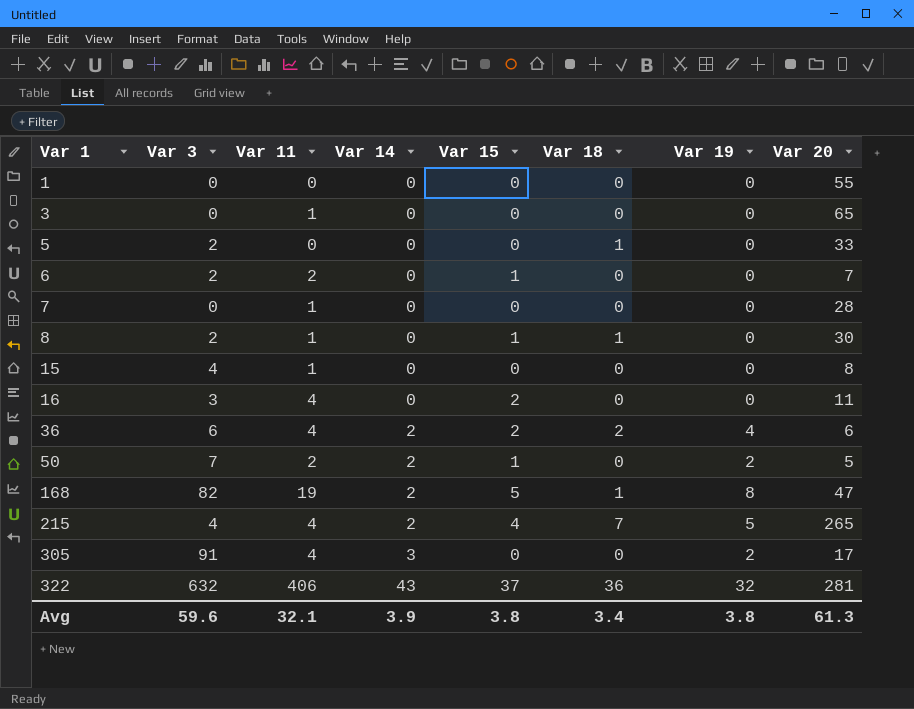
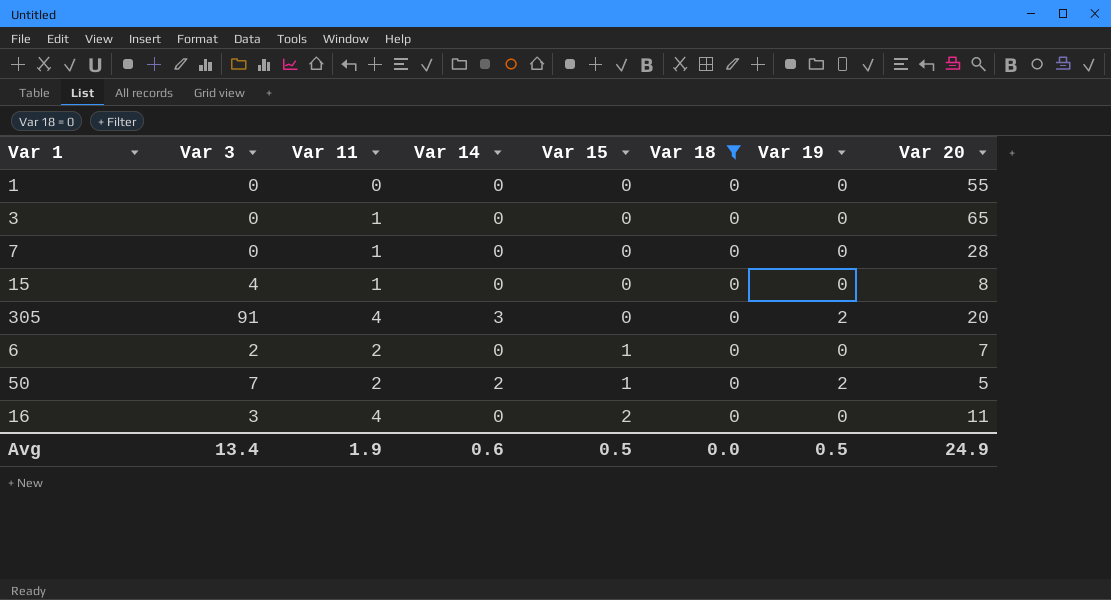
filter: none -> Var 18 = 0
row order: Var 1 ascending -> Var 15 ascending
305 | Var 20: 17 -> 20
Avg | Var 3: 59.6 -> 13.4
Avg | Var 11: 32.1 -> 1.9
Avg | Var 14: 3.9 -> 0.6
Avg | Var 15: 3.8 -> 0.5
Avg | Var 18: 3.4 -> 0.0
Avg | Var 19: 3.8 -> 0.5
Avg | Var 20: 61.3 -> 24.9

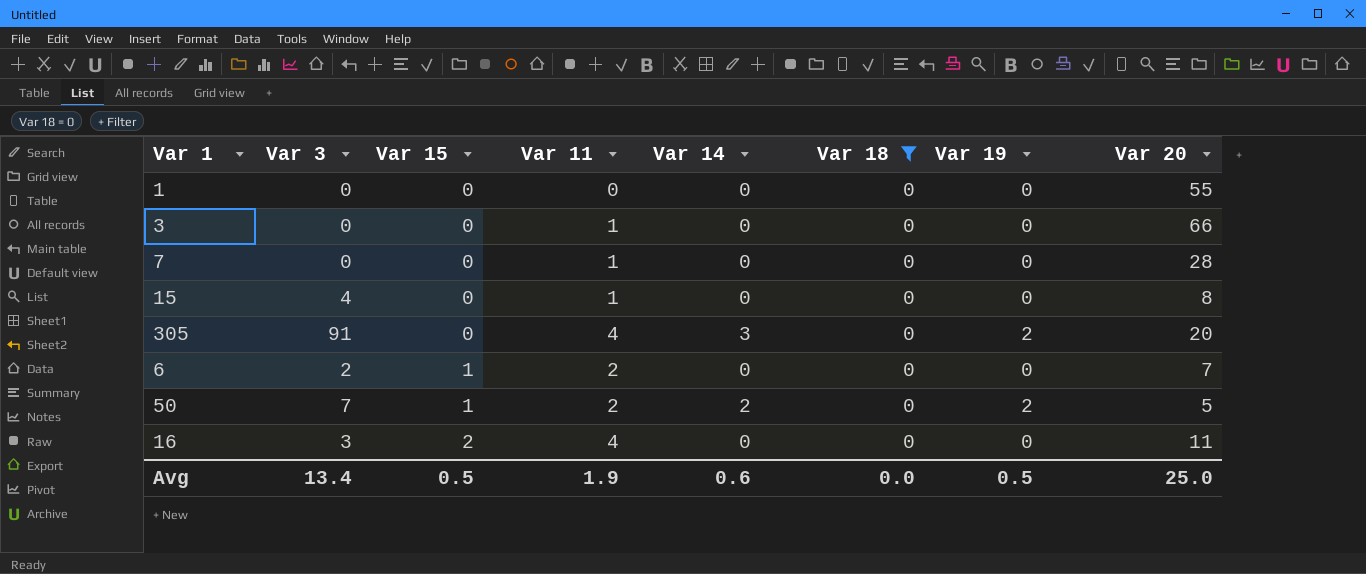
column Var 15 | position: 5 -> 3
3 | Var 20: 65 -> 66
Avg | Var 20: 24.9 -> 25.0

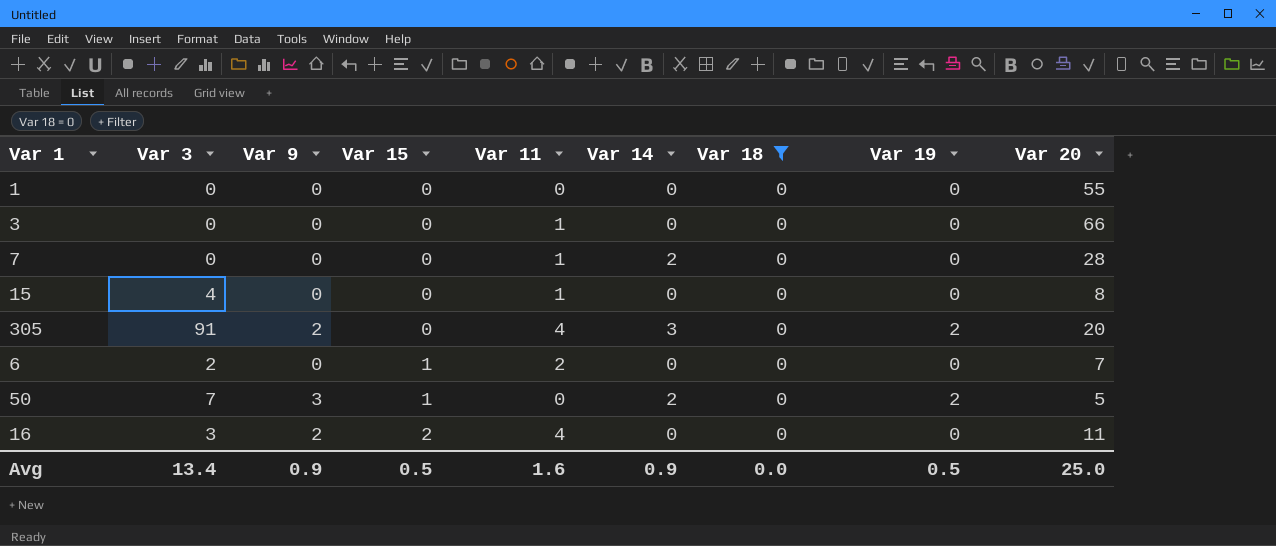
column Var 9 | position: none -> 3
7 | Var 14: 0 -> 2
50 | Var 11: 2 -> 0
Avg | Var 11: 1.9 -> 1.6
Avg | Var 14: 0.6 -> 0.9

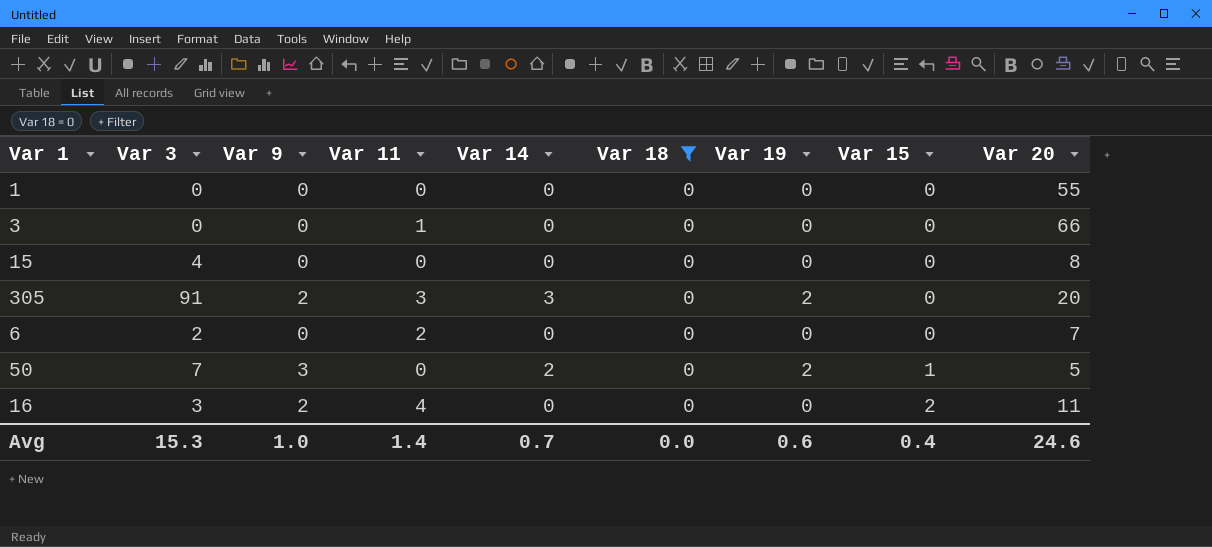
column Var 15 | position: 4 -> 8
row 7: 0 | 0 | 0 | 1 | 2 | 0 | 0 | 28 -> none
15 | Var 11: 1 -> 0
305 | Var 11: 4 -> 3
6 | Var 15: 1 -> 0
Avg | Var 3: 13.4 -> 15.3
Avg | Var 9: 0.9 -> 1.0
Avg | Var 11: 1.6 -> 1.4
Avg | Var 14: 0.9 -> 0.7
Avg | Var 19: 0.5 -> 0.6
Avg | Var 15: 0.5 -> 0.4
Avg | Var 20: 25.0 -> 24.6

